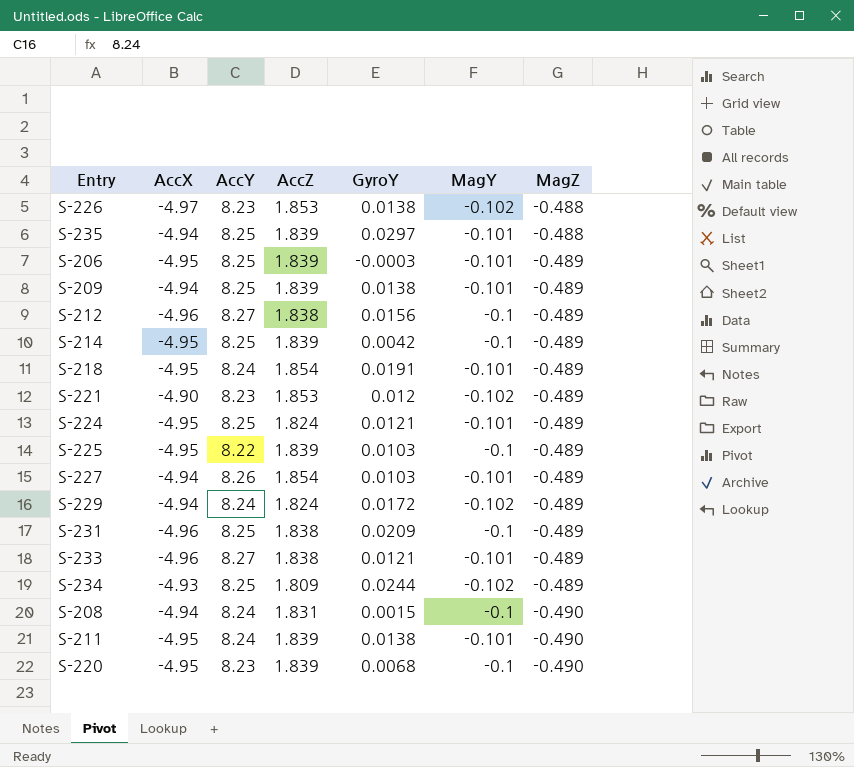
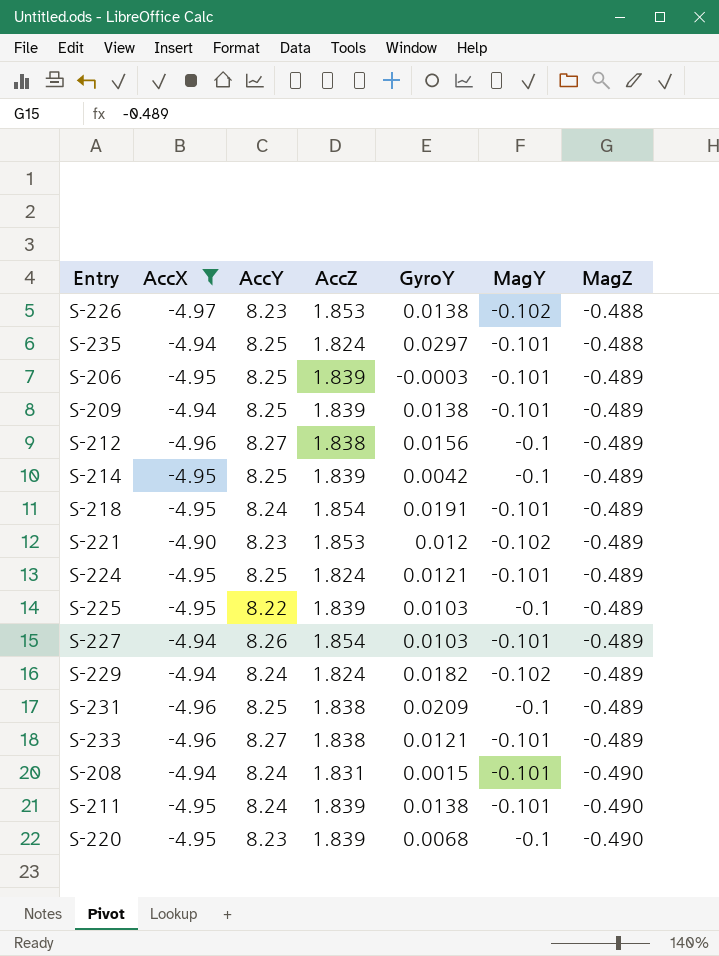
filter: none -> AccX != -4.93
S-235 | AccZ: 1.839 -> 1.824
S-229 | GyroY: 0.0172 -> 0.0182
S-208 | MagY: -0.1 -> -0.101

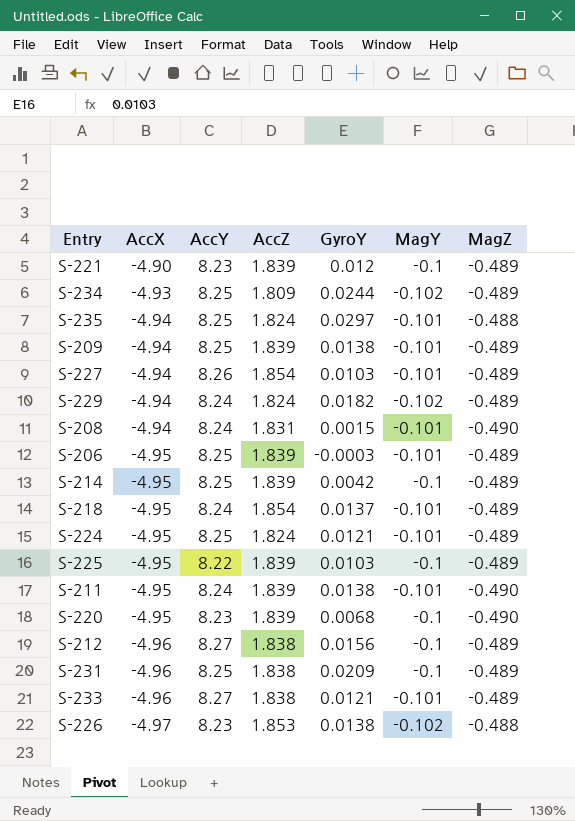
filter: AccX != -4.93 -> none
row order: MagZ descending -> AccX descending
S-221 | AccZ: 1.853 -> 1.839
S-221 | MagY: -0.102 -> -0.1
S-218 | GyroY: 0.0191 -> 0.0137

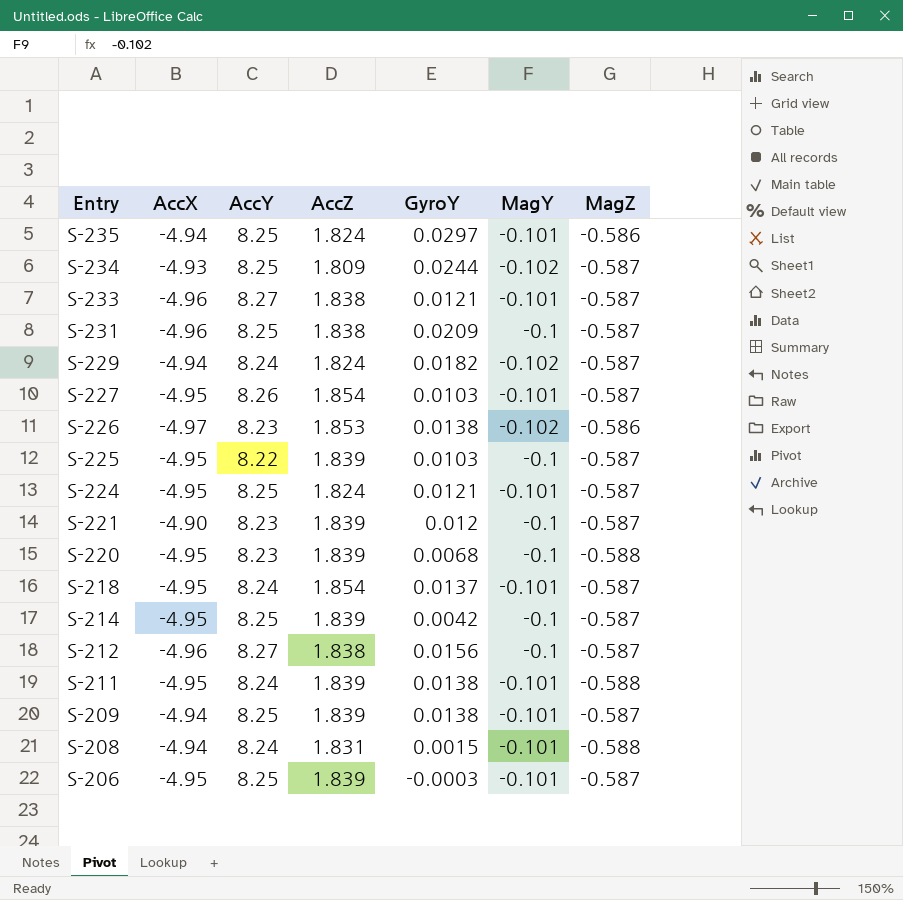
row order: AccX descending -> Entry descending
S-235 | MagZ: -0.488 -> -0.586
S-234 | MagZ: -0.489 -> -0.587
S-233 | MagZ: -0.489 -> -0.587
S-231 | MagZ: -0.489 -> -0.587
S-229 | MagZ: -0.489 -> -0.587
S-227 | AccX: -4.94 -> -4.95
S-227 | MagZ: -0.489 -> -0.587
S-226 | MagZ: -0.488 -> -0.586
S-225 | MagZ: -0.489 -> -0.587
S-224 | MagZ: -0.489 -> -0.587
S-221 | MagZ: -0.489 -> -0.587
S-220 | MagZ: -0.490 -> -0.588
S-218 | MagZ: -0.489 -> -0.587
S-214 | MagZ: -0.489 -> -0.587
S-212 | MagZ: -0.489 -> -0.587
S-211 | MagZ: -0.490 -> -0.588
S-209 | MagZ: -0.489 -> -0.587
S-208 | MagZ: -0.490 -> -0.588
S-206 | MagZ: -0.489 -> -0.587

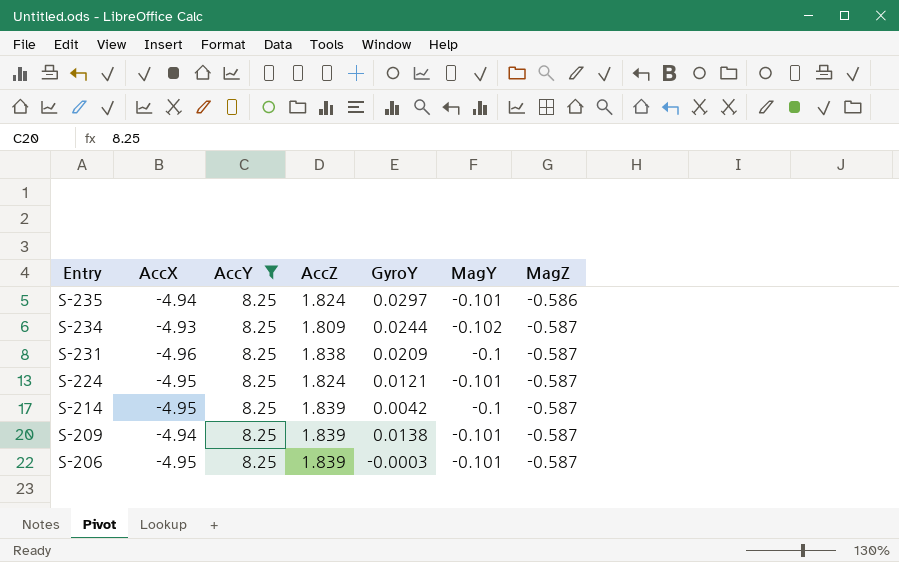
filter: none -> AccY = 8.25

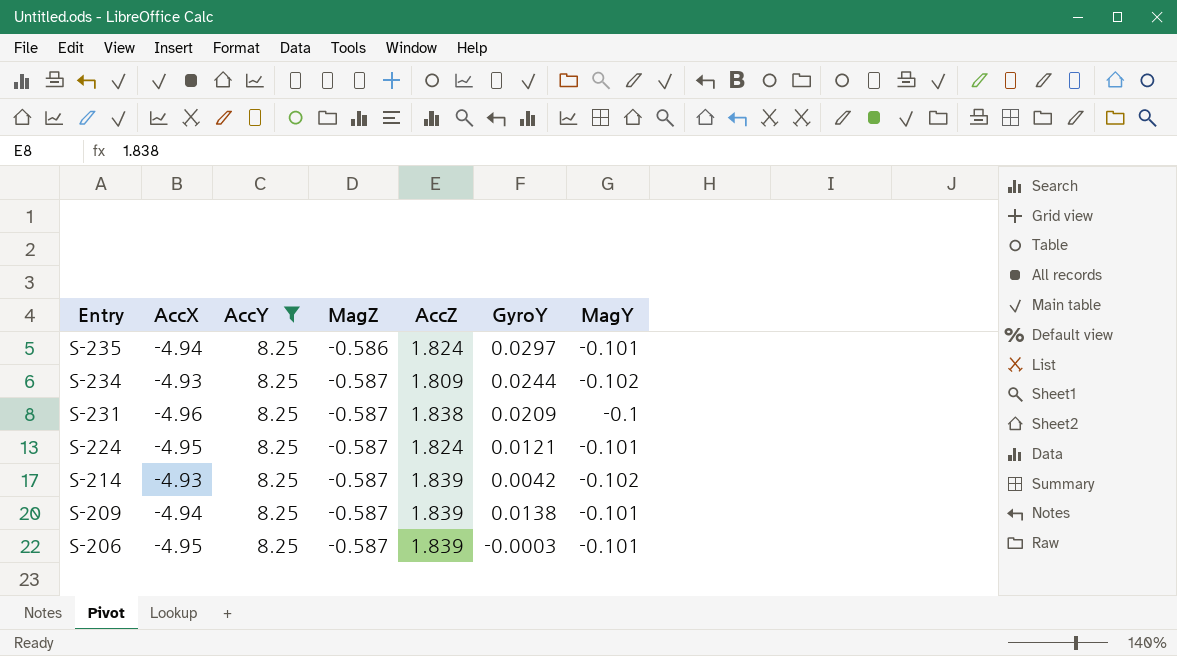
column MagZ | position: 7 -> 4
S-214 | AccX: -4.95 -> -4.93
S-214 | MagY: -0.1 -> -0.102

